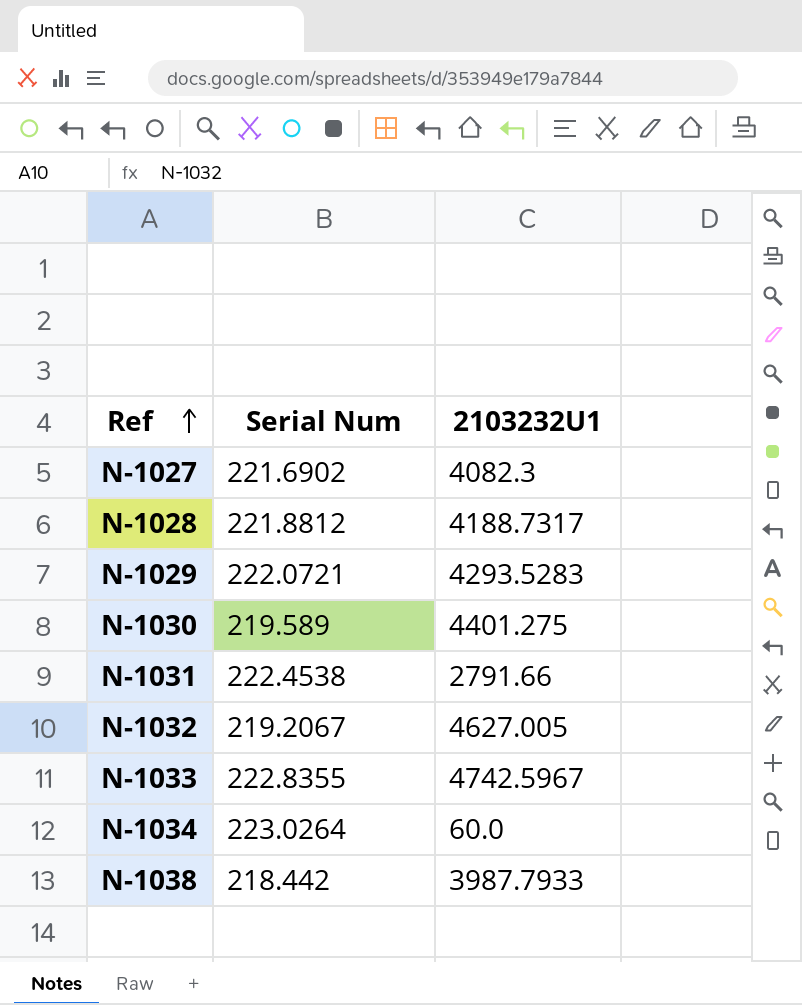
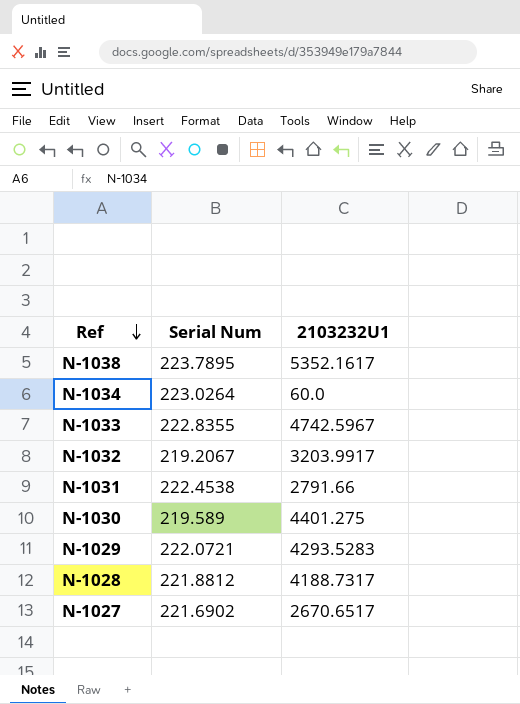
row order: Ref ascending -> Ref descending
N-1038 | Serial Num: 218.442 -> 223.7895
N-1038 | 2103232U1: 3987.7933 -> 5352.1617
N-1032 | 2103232U1: 4627.005 -> 3203.9917
N-1027 | 2103232U1: 4082.3 -> 2670.6517

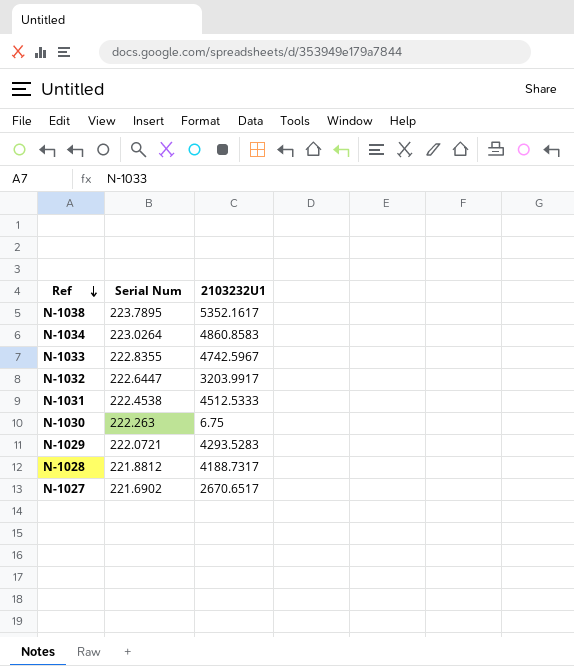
N-1034 | 2103232U1: 60.0 -> 4860.8583
N-1032 | Serial Num: 219.2067 -> 222.6447
N-1031 | 2103232U1: 2791.66 -> 4512.5333
N-1030 | Serial Num: 219.589 -> 222.263
N-1030 | 2103232U1: 4401.275 -> 6.75

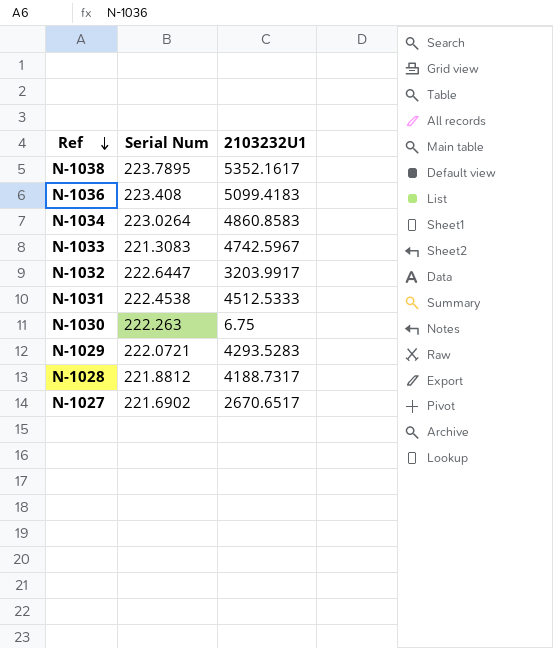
row N-1036: none -> 223.408 | 5099.4183
N-1033 | Serial Num: 222.8355 -> 221.3083

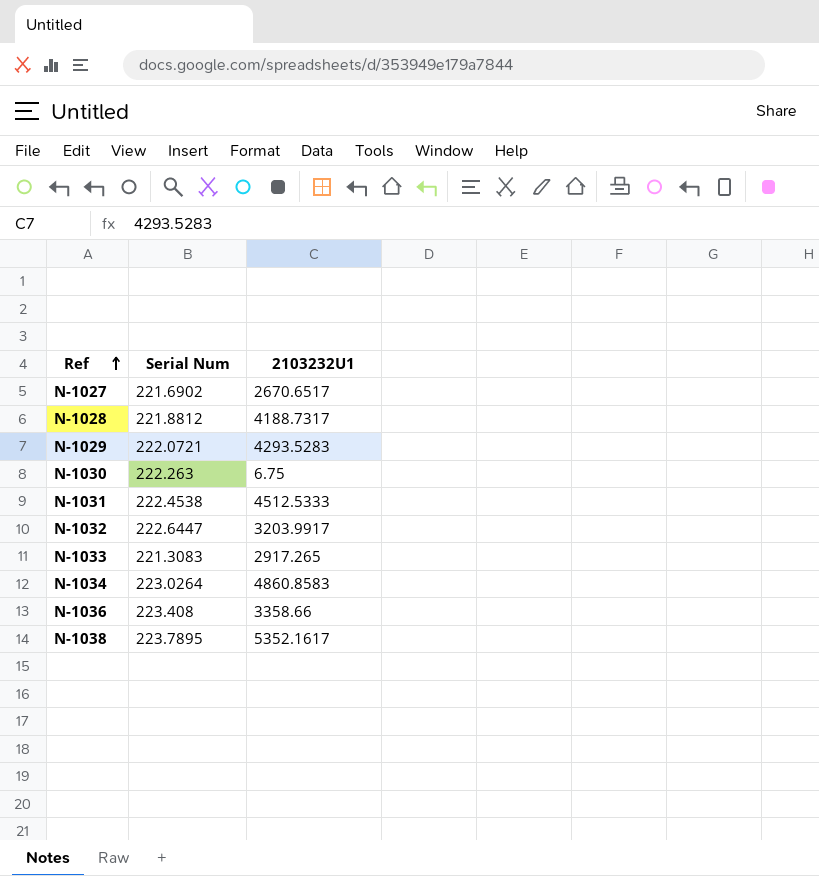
row order: Ref descending -> Ref ascending
N-1033 | 2103232U1: 4742.5967 -> 2917.265
N-1036 | 2103232U1: 5099.4183 -> 3358.66

